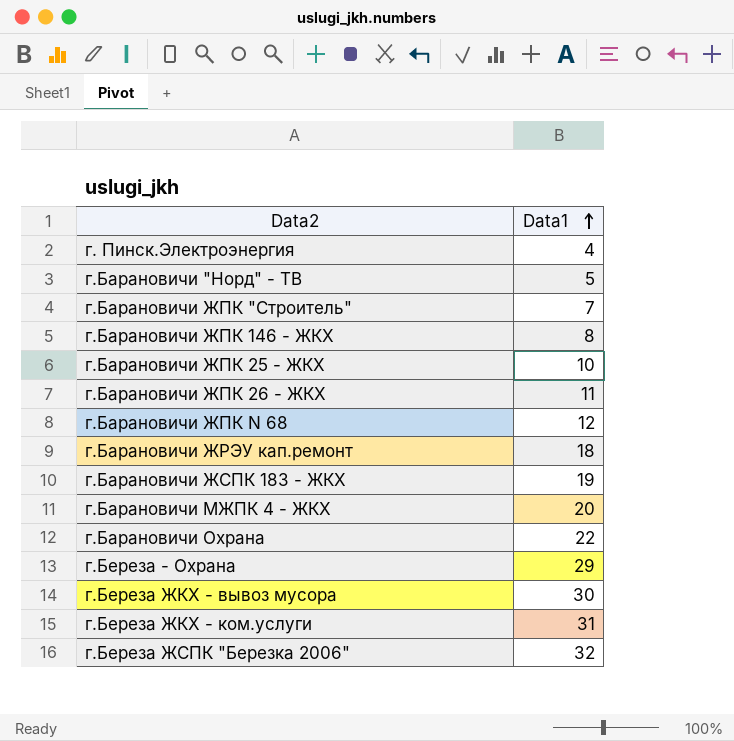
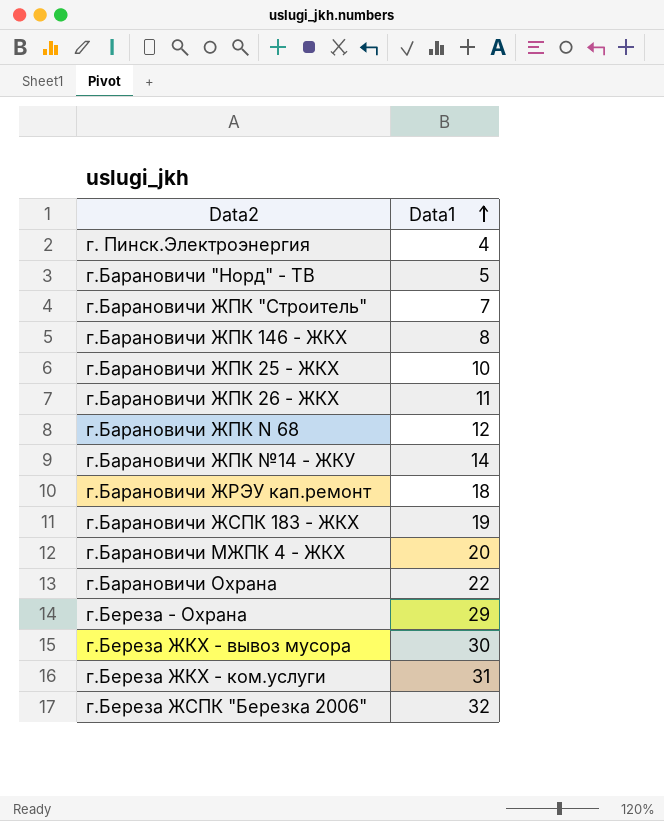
row г.Барановичи ЖПК №14 - ЖКУ: none -> 14

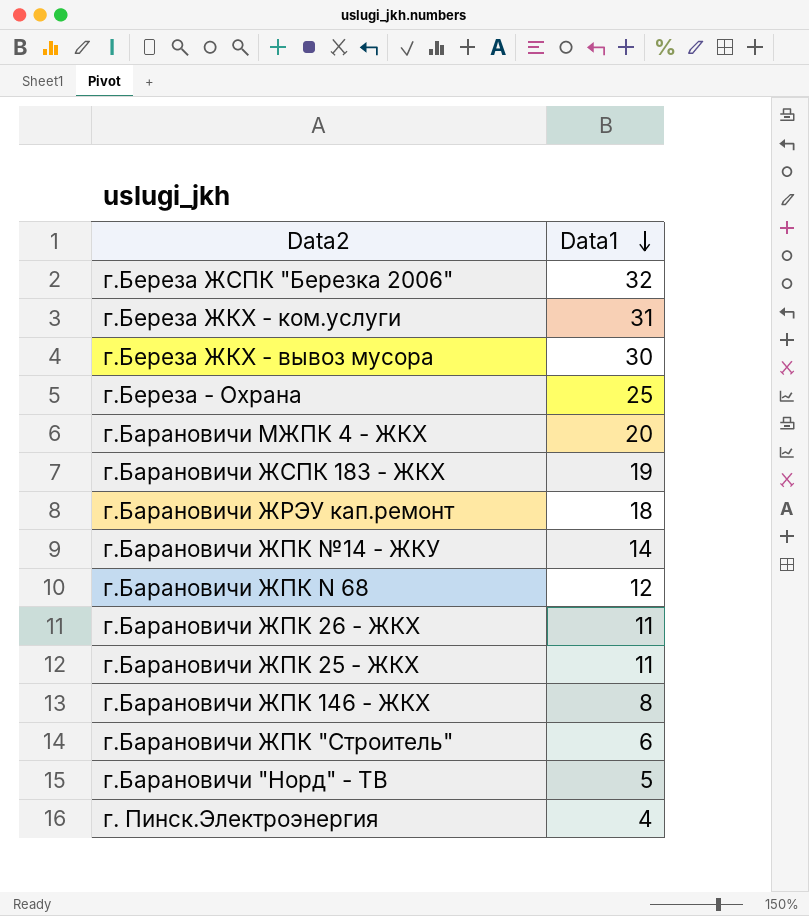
row order: Data1 ascending -> Data1 descending
row г.Барановичи Охрана: 22 -> none
г.Береза - Охрана | Data1: 29 -> 25
г.Барановичи ЖПК 25 - ЖКХ | Data1: 10 -> 11
г.Барановичи ЖПК "Строитель" | Data1: 7 -> 6

